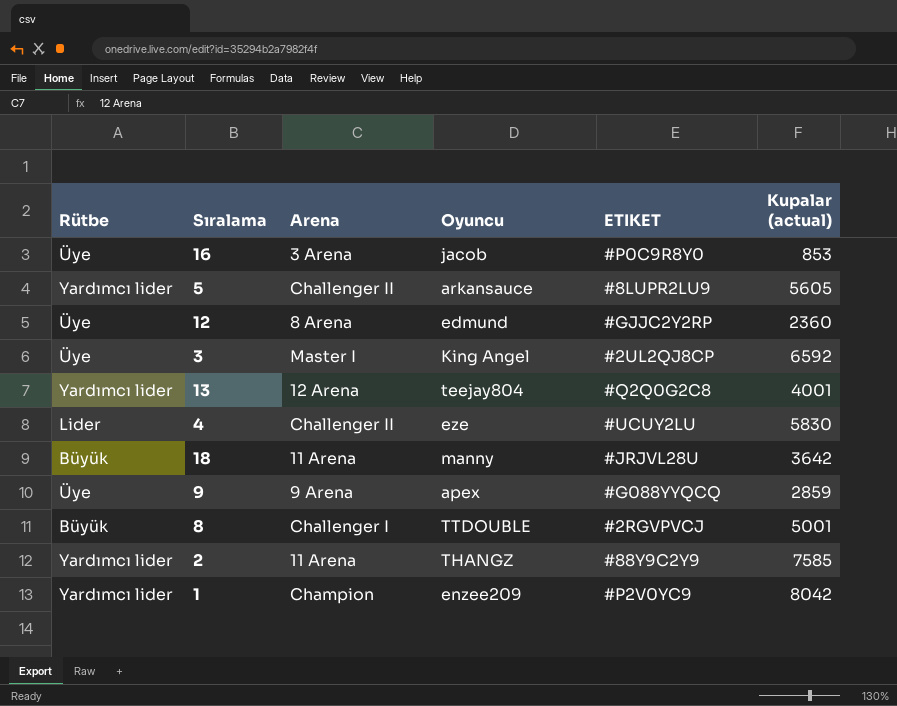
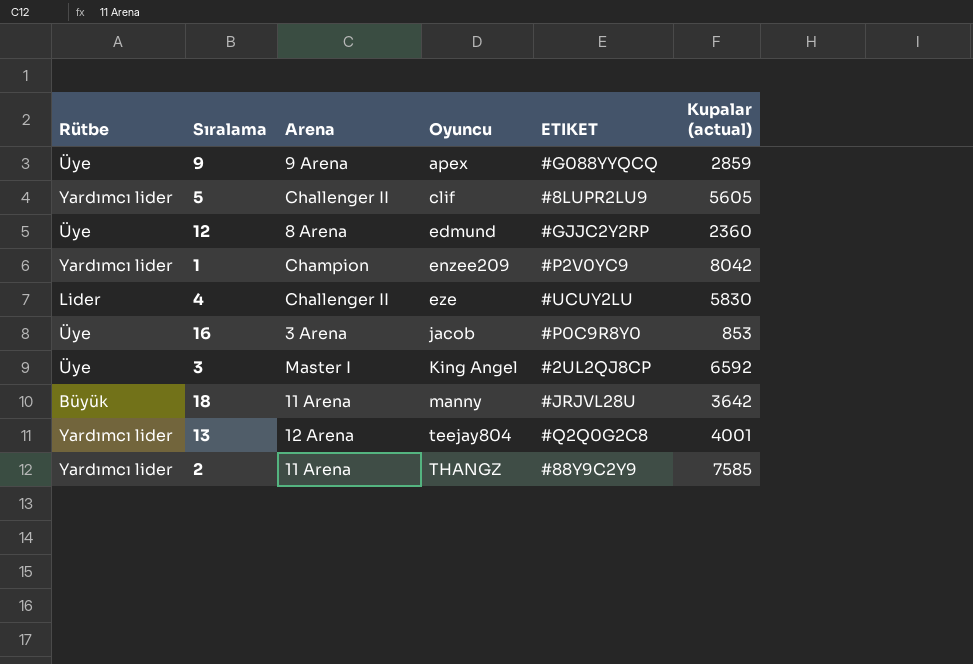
row order: none -> Oyuncu ascending
row 8: Büyük | Challenger I | TTDOUBLE | #2RGVPVCJ | 5001 -> none
5 | Oyuncu: arkansauce -> clif

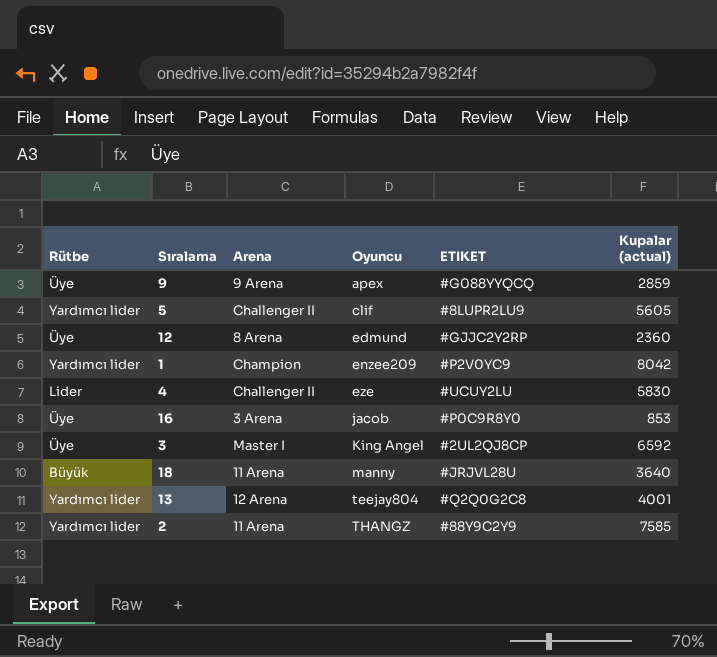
18 | Kupalar (actual): 3642 -> 3640

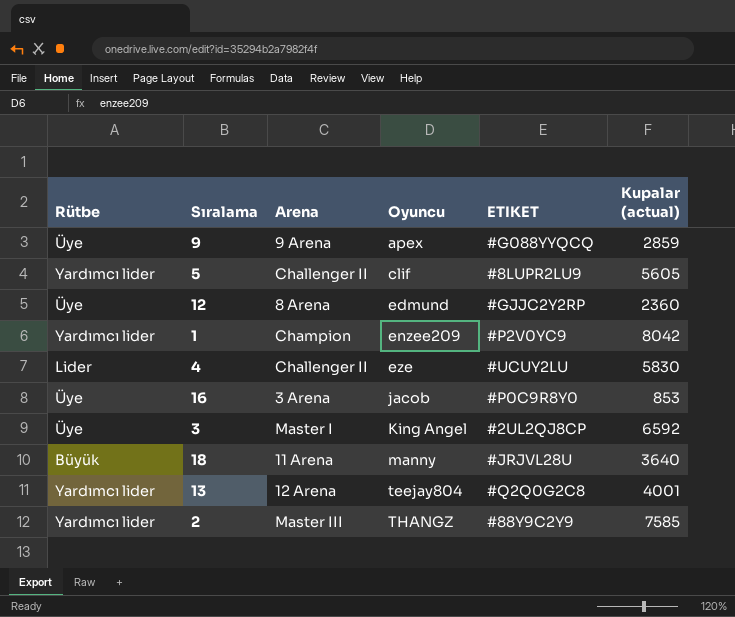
2 | Arena: 11 Arena -> Master III

